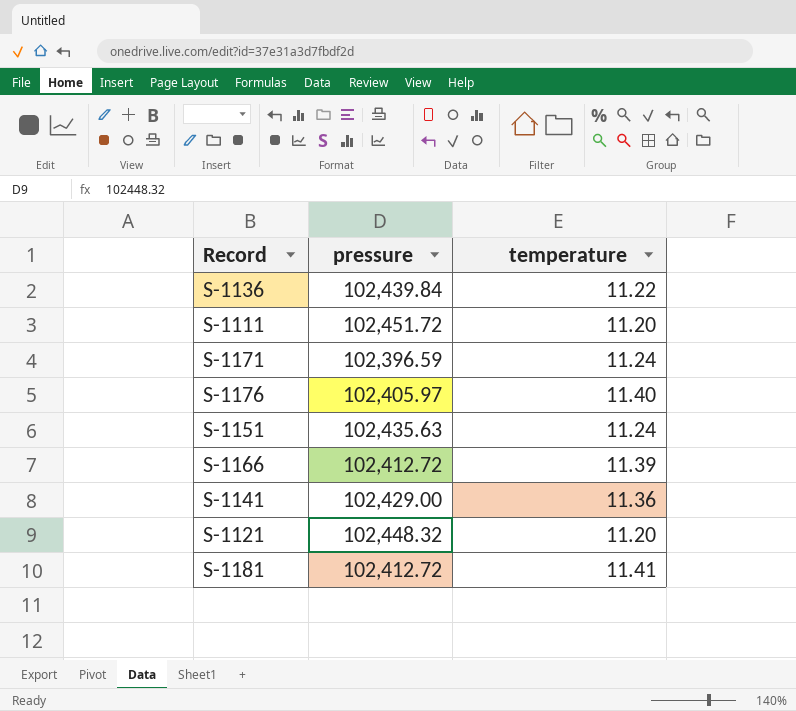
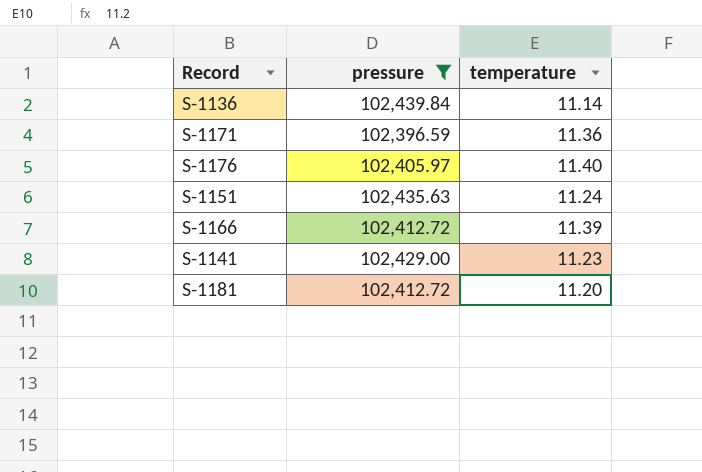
filter: none -> pressure <= 102,439.84
S-1136 | temperature: 11.22 -> 11.14
S-1171 | temperature: 11.24 -> 11.36
S-1141 | temperature: 11.36 -> 11.23
S-1181 | temperature: 11.41 -> 11.20

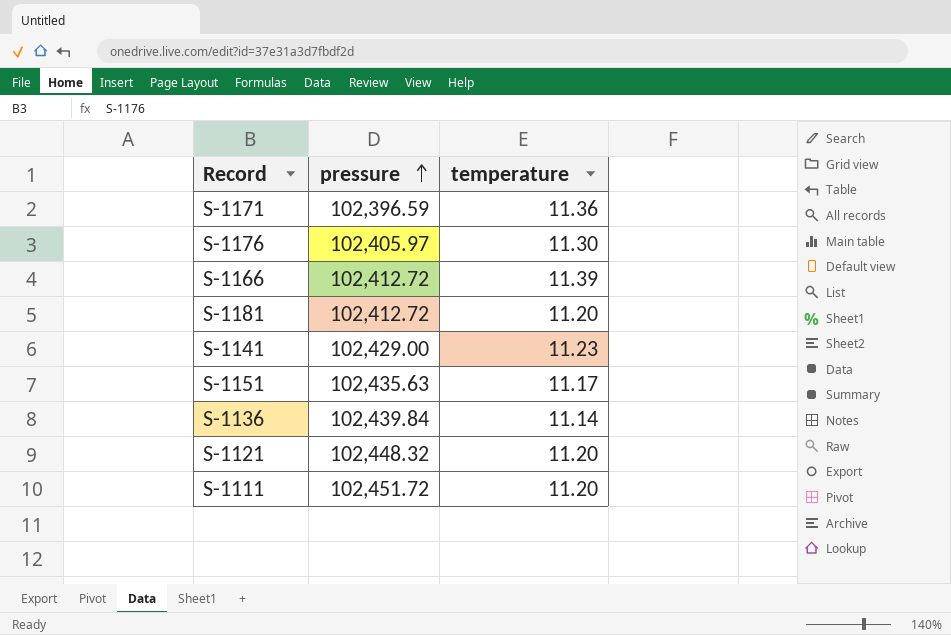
filter: pressure <= 102,439.84 -> none
row order: none -> pressure ascending
S-1176 | temperature: 11.40 -> 11.30
S-1151 | temperature: 11.24 -> 11.17

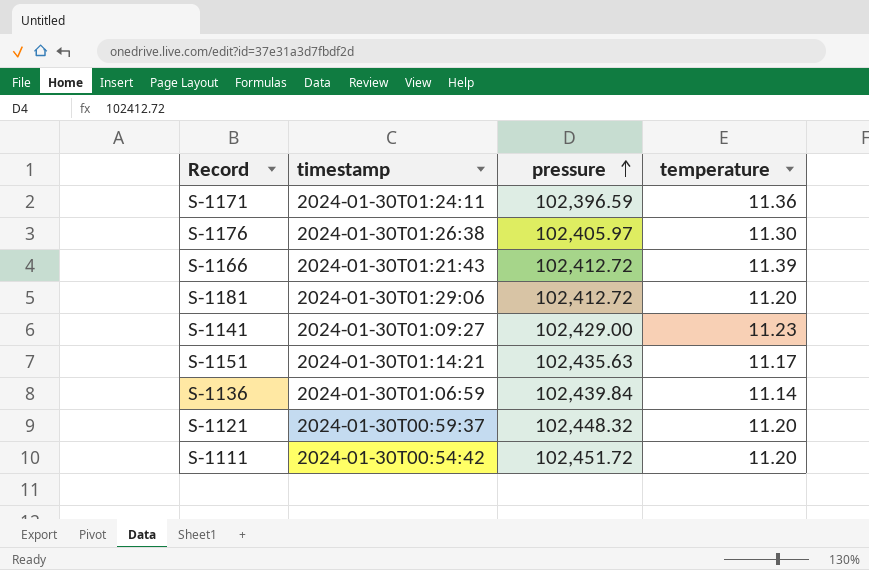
column timestamp | position: none -> 2

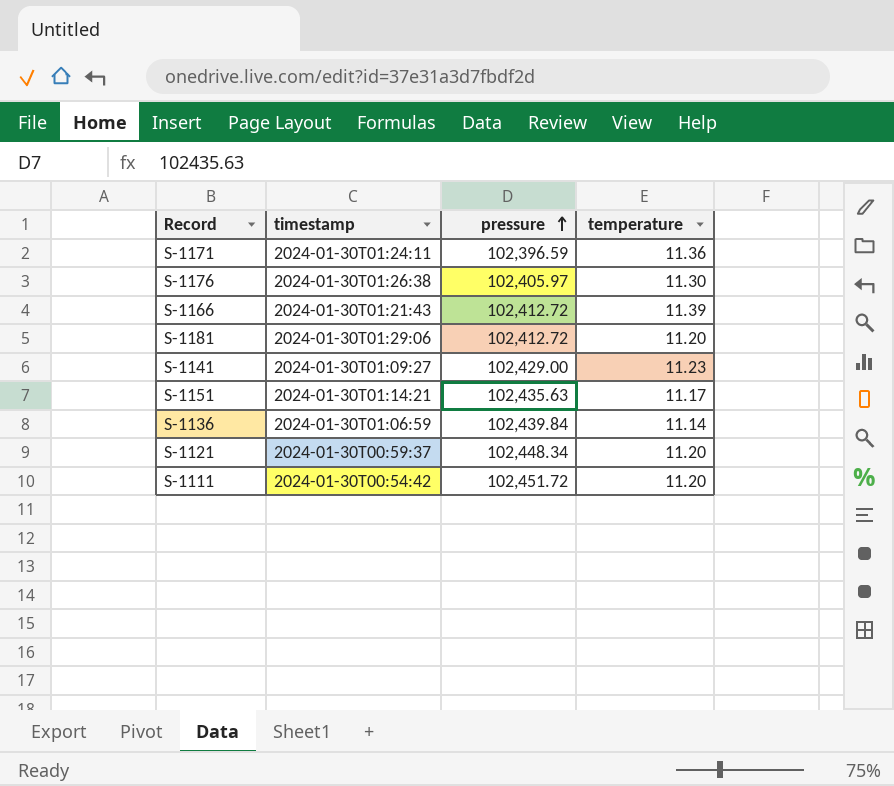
S-1121 | pressure: 102,448.32 -> 102,448.34

